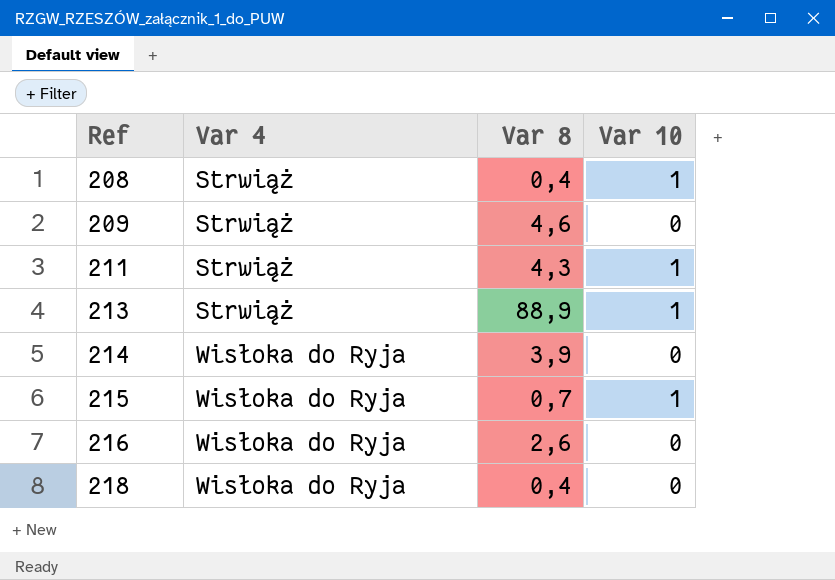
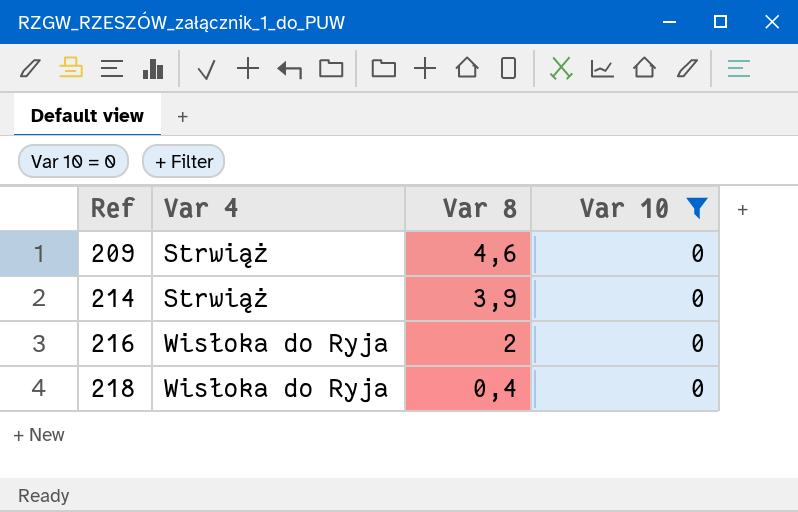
filter: none -> Var 10 = 0
214 | Var 4: Wisłoka do Ryja -> Strwiąż
216 | Var 8: 2,6 -> 2

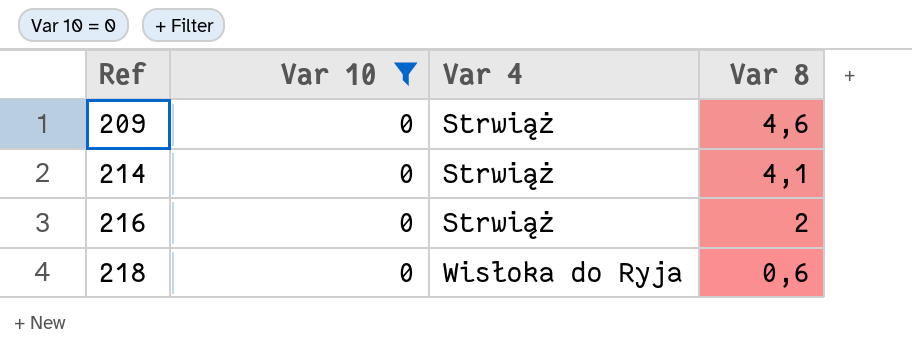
column Var 10 | position: 4 -> 2
214 | Var 8: 3,9 -> 4,1
216 | Var 4: Wisłoka do Ryja -> Strwiąż
218 | Var 8: 0,4 -> 0,6

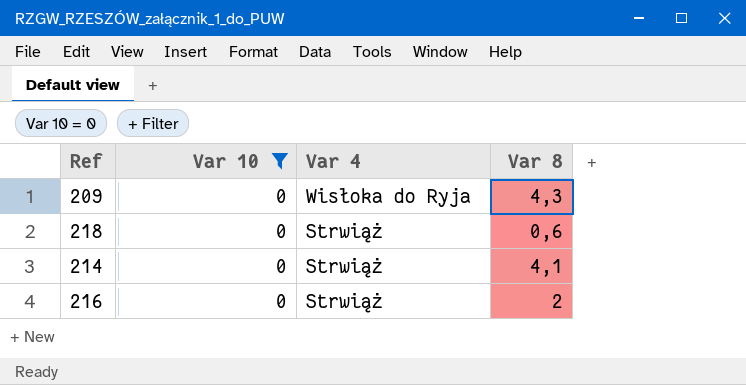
row order: Ref ascending -> Var 4 descending
209 | Var 4: Strwiąż -> Wisłoka do Ryja
209 | Var 8: 4,6 -> 4,3
218 | Var 4: Wisłoka do Ryja -> Strwiąż

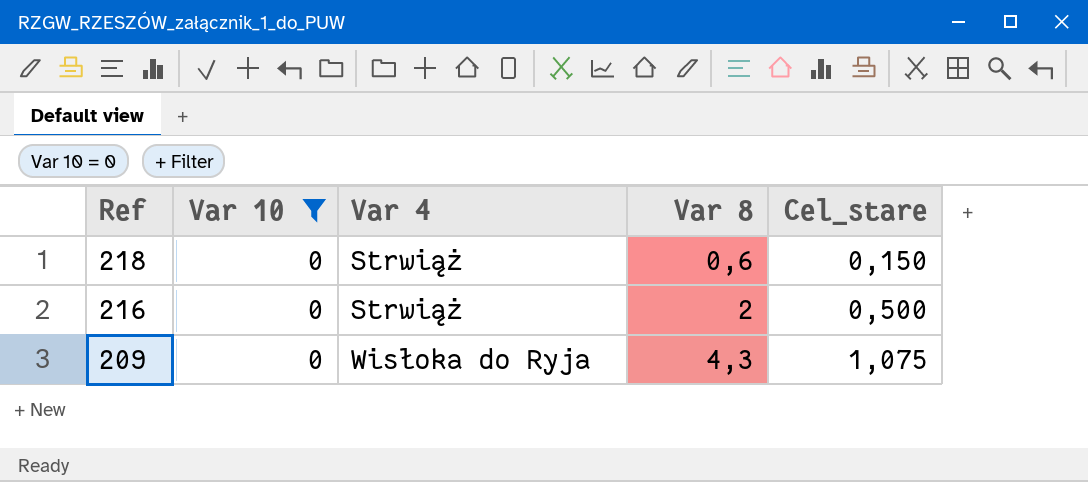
row order: Var 4 descending -> Ref descending
column Cel_stare | formula: none -> [Var 8] * 0,25
row 214: 0 | Strwiąż | 4,1 -> none

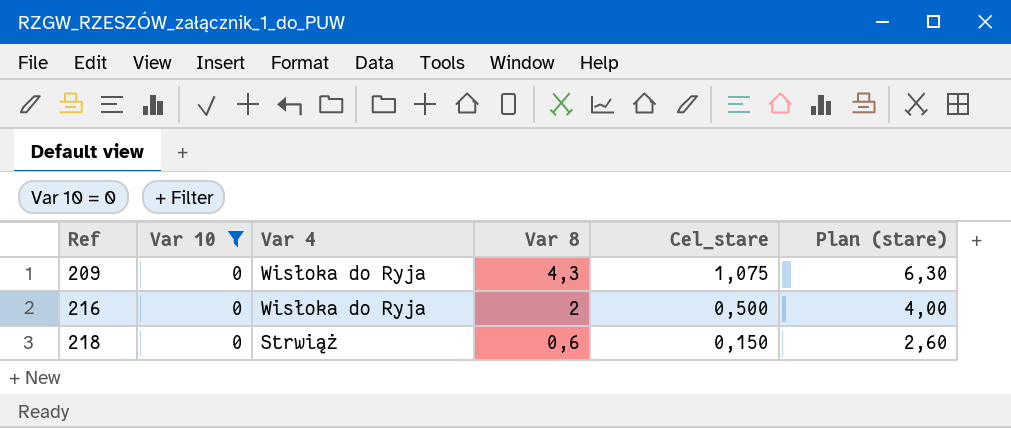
row order: Ref descending -> Ref ascending
column Plan (stare) | formula: none -> [Var 8] + 2
216 | Var 4: Strwiąż -> Wisłoka do Ryja

